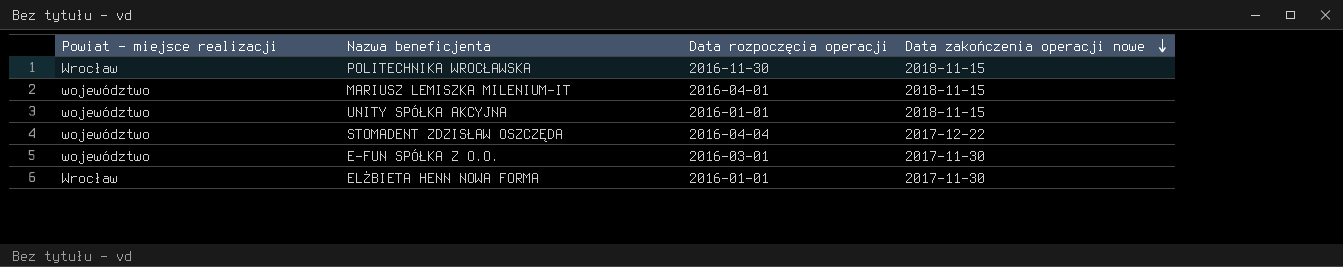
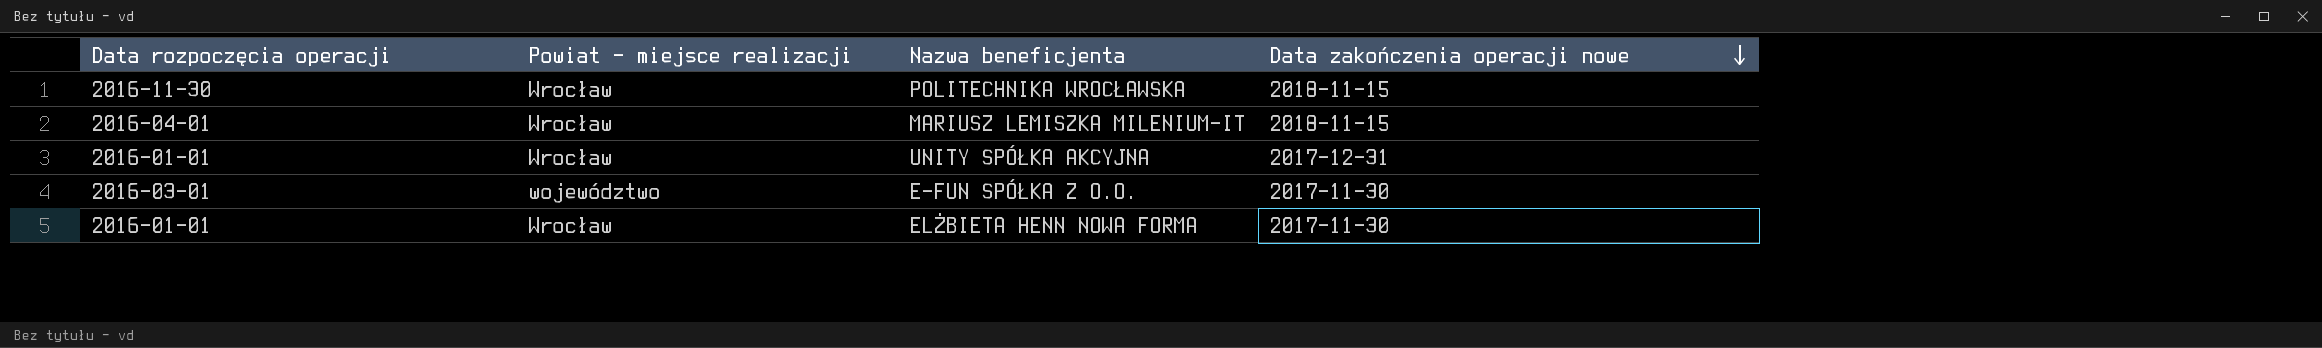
column Data rozpoczęcia operacji | position: 3 -> 1
row STOMADENT ZDZISŁAW OSZCZĘDA: województwo | 2016-04-04 | 2017-12-22 -> none
MARIUSZ LEMISZKA MILENIUM-IT | Powiat - miejsce realizacji: województwo -> Wrocław
UNITY SPÓŁKA AKCYJNA | Powiat - miejsce realizacji: województwo -> Wrocław
UNITY SPÓŁKA AKCYJNA | Data zakończenia operacji nowe: 2018-11-15 -> 2017-12-31

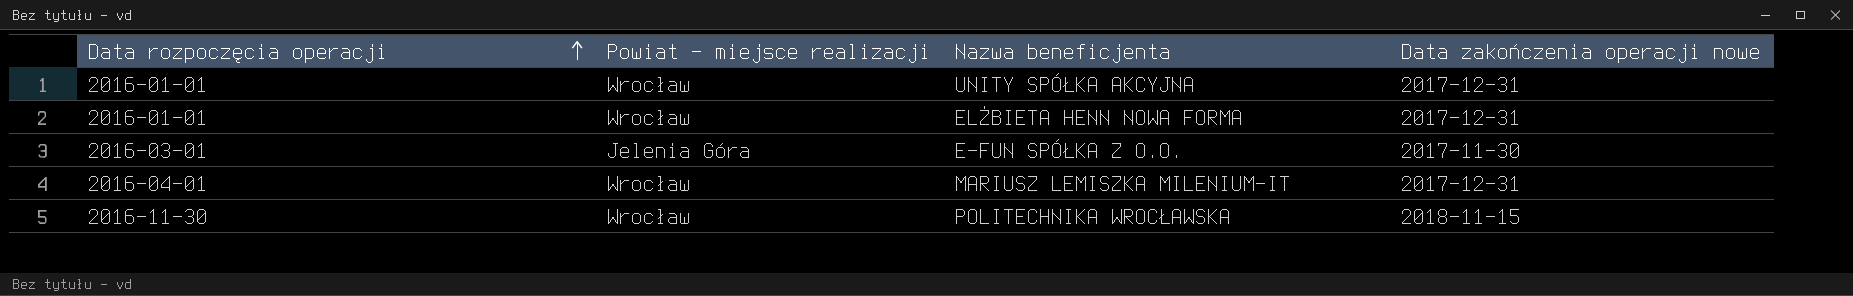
row order: Data zakończenia operacji nowe descending -> Data rozpoczęcia operacji ascending
ELŻBIETA HENN NOWA FORMA | Data zakończenia operacji nowe: 2017-11-30 -> 2017-12-31
E-FUN SPÓŁKA Z O.O. | Powiat - miejsce realizacji: województwo -> Jelenia Góra
MARIUSZ LEMISZKA MILENIUM-IT | Data zakończenia operacji nowe: 2018-11-15 -> 2017-12-31

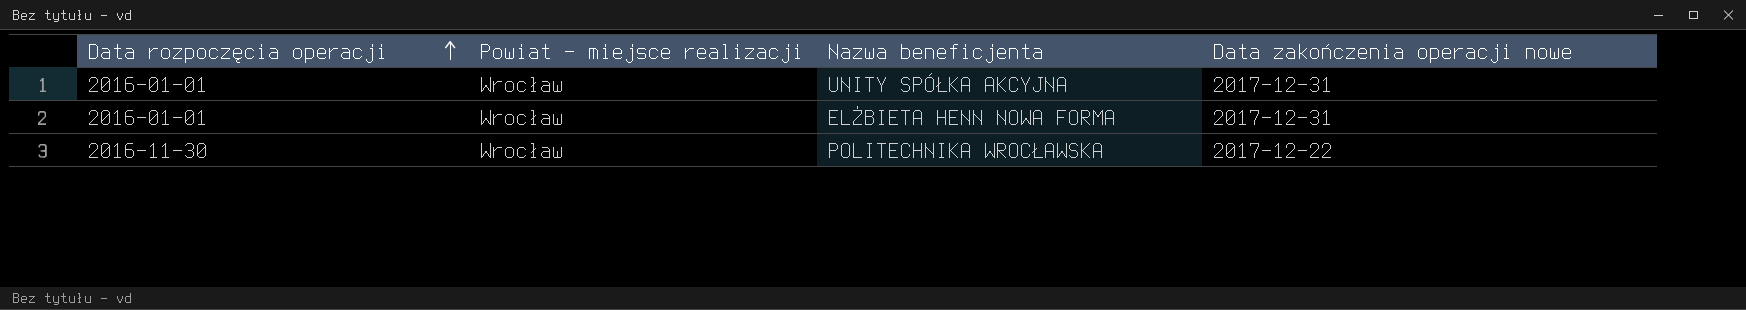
row E-FUN SPÓŁKA Z O.O.: 2016-03-01 | Jelenia Góra | 2017-11-30 -> none
row MARIUSZ LEMISZKA MILENIUM-IT: 2016-04-01 | Wrocław | 2017-12-31 -> none
POLITECHNIKA WROCŁAWSKA | Data zakończenia operacji nowe: 2018-11-15 -> 2017-12-22

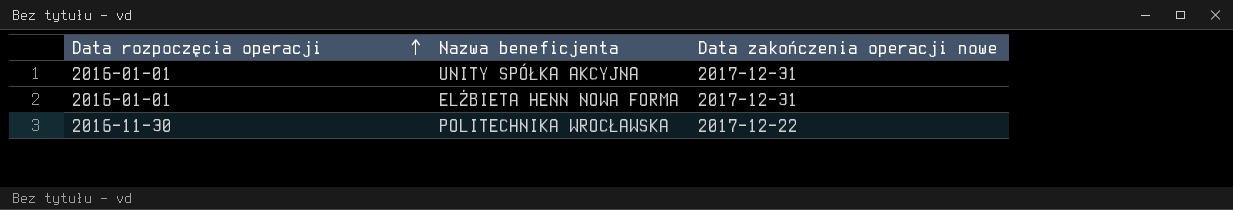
column Powiat - miejsce realizacji | position: 2 -> none

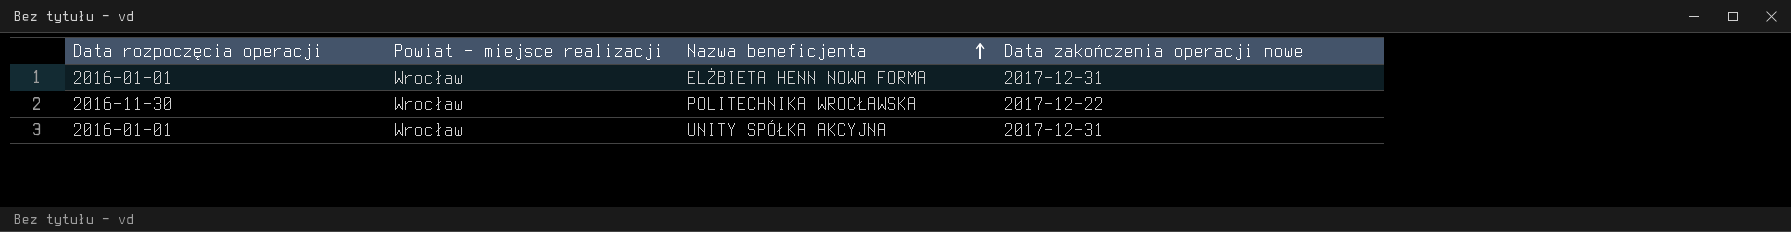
row order: Data rozpoczęcia operacji ascending -> Nazwa beneficjenta ascending
column Powiat - miejsce realizacji | position: none -> 2

